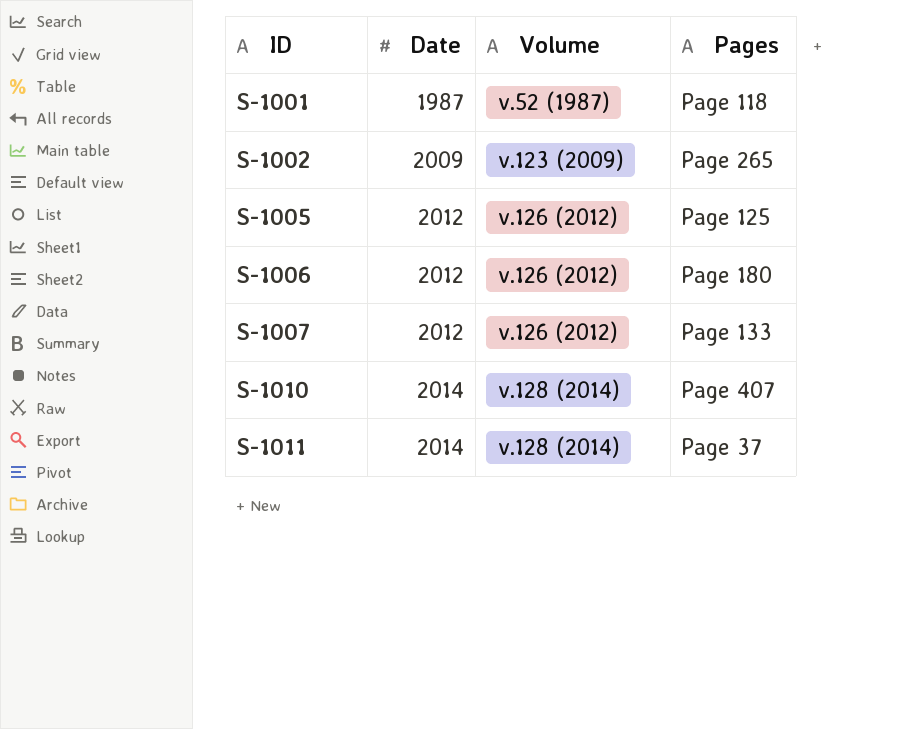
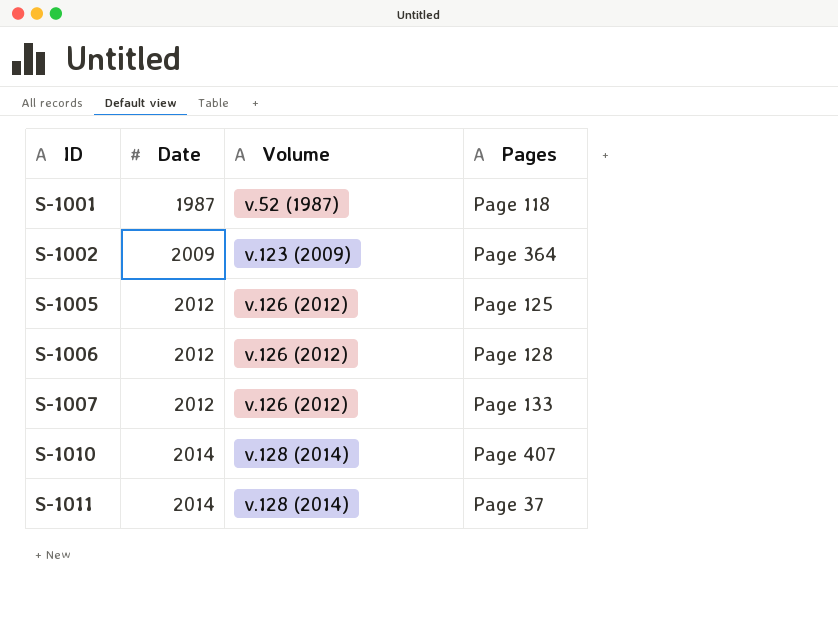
S-1002 | Pages: Page 265 -> Page 364
S-1006 | Pages: Page 180 -> Page 128

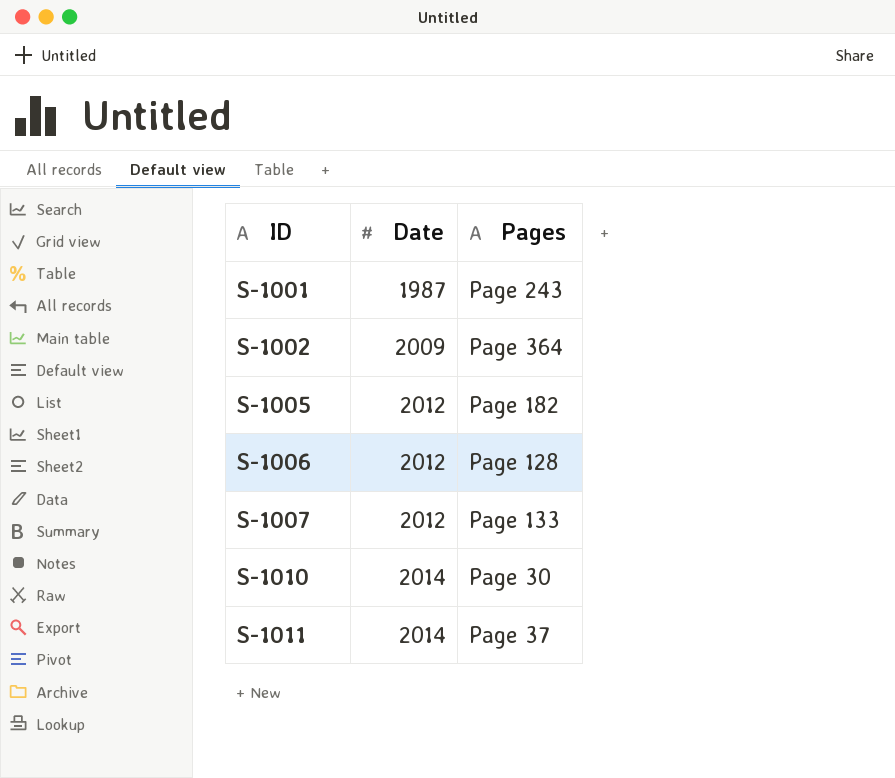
column Volume | position: 3 -> none
S-1001 | Pages: Page 118 -> Page 243
S-1005 | Pages: Page 125 -> Page 182
S-1010 | Pages: Page 407 -> Page 30

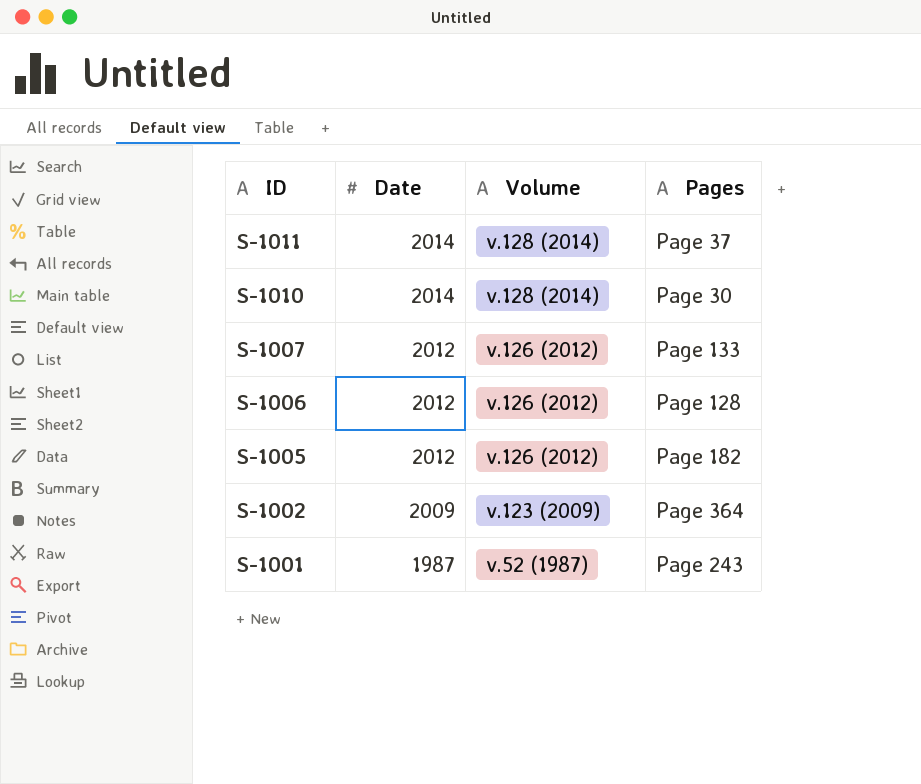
row order: ID ascending -> ID descending
column Volume | position: none -> 3

